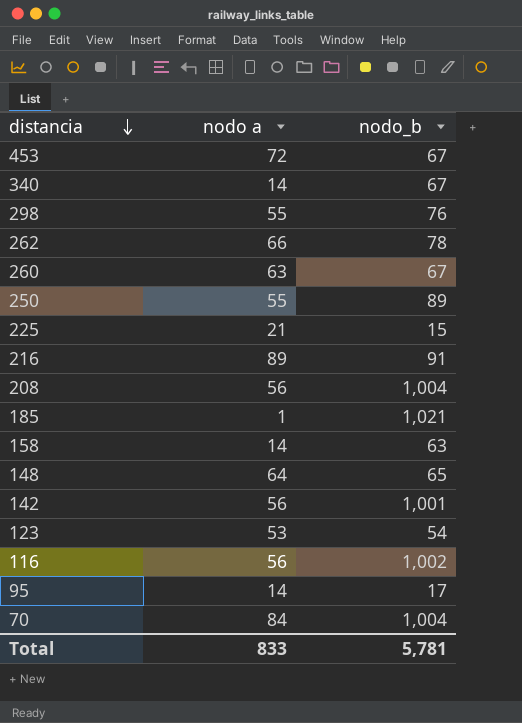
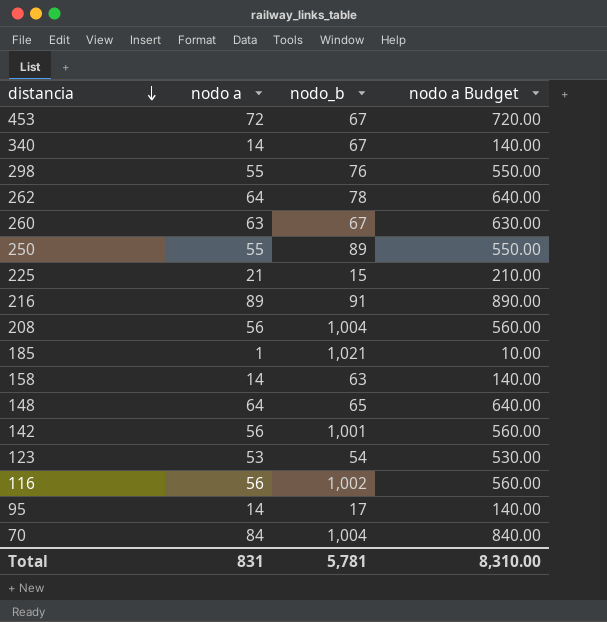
column nodo a Budget | formula: none -> [nodo a] * 10
262 | nodo a: 66 -> 64
Total | nodo a: 833 -> 831

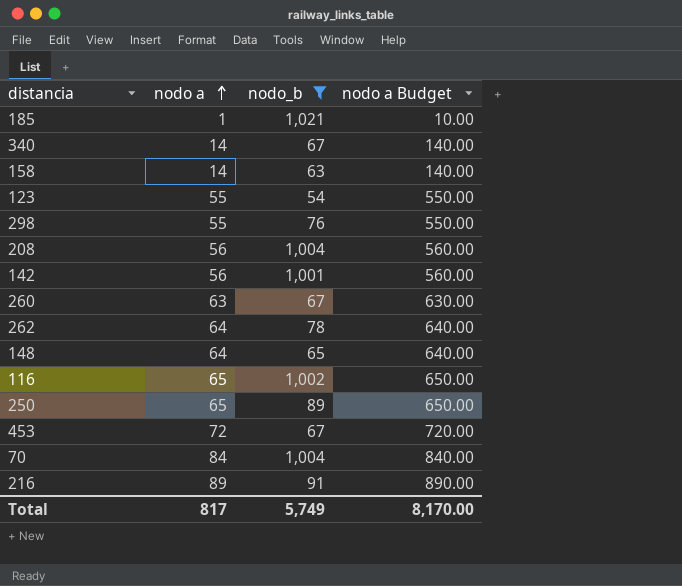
filter: none -> nodo_b >= 54
row order: distancia descending -> nodo a ascending
123 | nodo a: 53 -> 55
123 | nodo a Budget: 530.00 -> 550.00
116 | nodo a: 56 -> 65
116 | nodo a Budget: 560.00 -> 650.00
250 | nodo a: 55 -> 65
250 | nodo a Budget: 550.00 -> 650.00
Total | nodo a: 831 -> 817
Total | nodo_b: 5,781 -> 5,749
Total | nodo a Budget: 8,310.00 -> 8,170.00

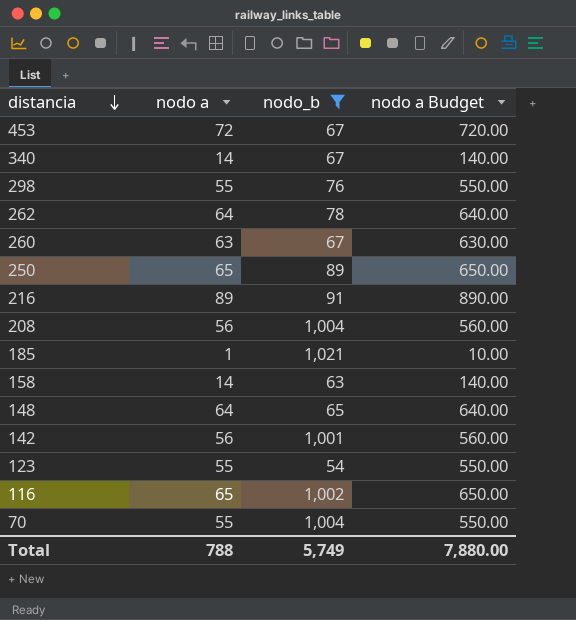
row order: nodo a ascending -> distancia descending
70 | nodo a: 84 -> 55
70 | nodo a Budget: 840.00 -> 550.00
Total | nodo a: 817 -> 788
Total | nodo a Budget: 8,170.00 -> 7,880.00

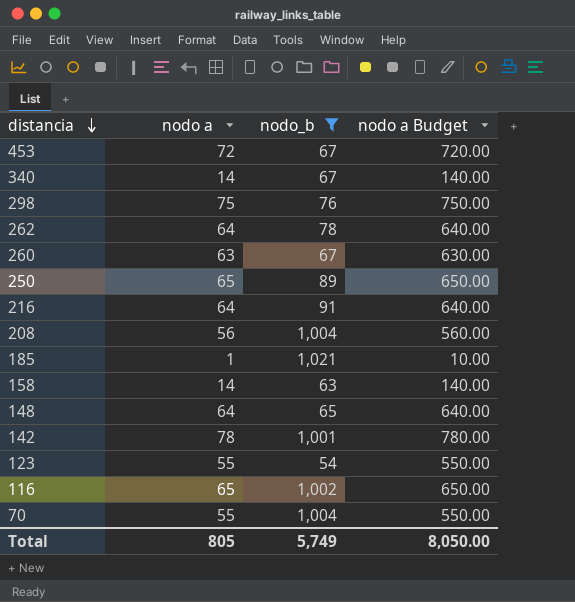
298 | nodo a: 55 -> 75
298 | nodo a Budget: 550.00 -> 750.00
216 | nodo a: 89 -> 64
216 | nodo a Budget: 890.00 -> 640.00
142 | nodo a: 56 -> 78
142 | nodo a Budget: 560.00 -> 780.00
Total | nodo a: 788 -> 805
Total | nodo a Budget: 7,880.00 -> 8,050.00

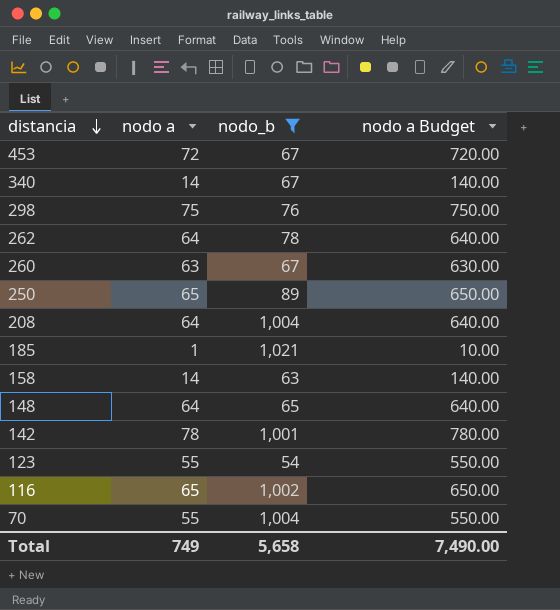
row 216: 64 | 91 | 640.00 -> none
208 | nodo a: 56 -> 64
208 | nodo a Budget: 560.00 -> 640.00
Total | nodo a: 805 -> 749
Total | nodo_b: 5,749 -> 5,658
Total | nodo a Budget: 8,050.00 -> 7,490.00

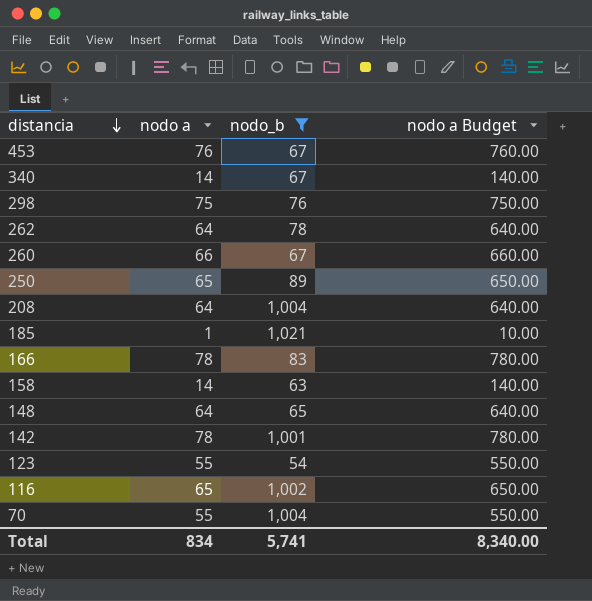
453 | nodo a: 72 -> 76
453 | nodo a Budget: 720.00 -> 760.00
260 | nodo a: 63 -> 66
260 | nodo a Budget: 630.00 -> 660.00
row 166: none -> 78 | 83 | 780.00
Total | nodo a: 749 -> 834
Total | nodo_b: 5,658 -> 5,741
Total | nodo a Budget: 7,490.00 -> 8,340.00

